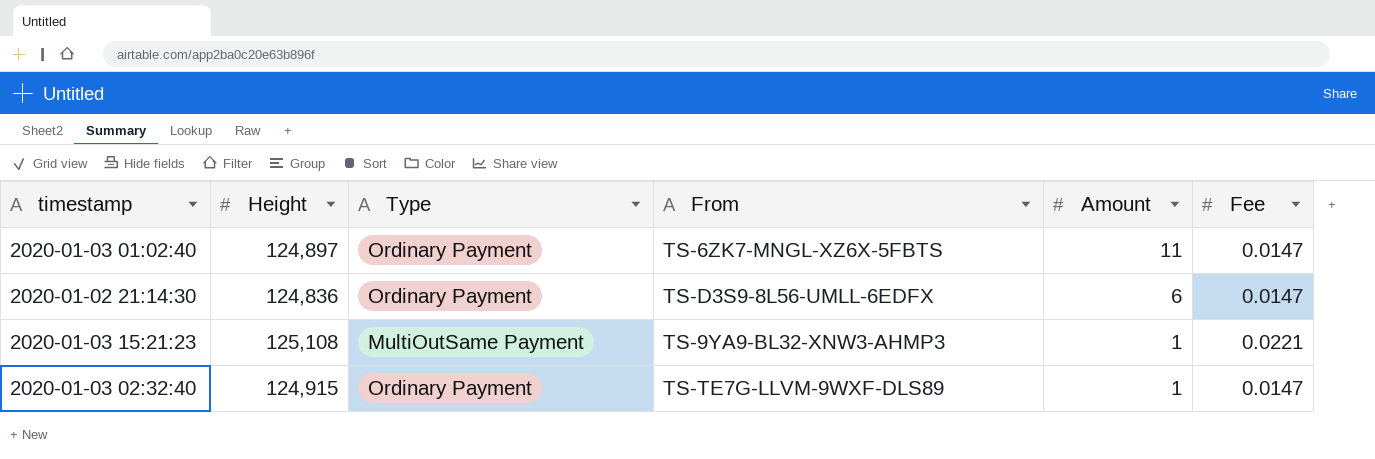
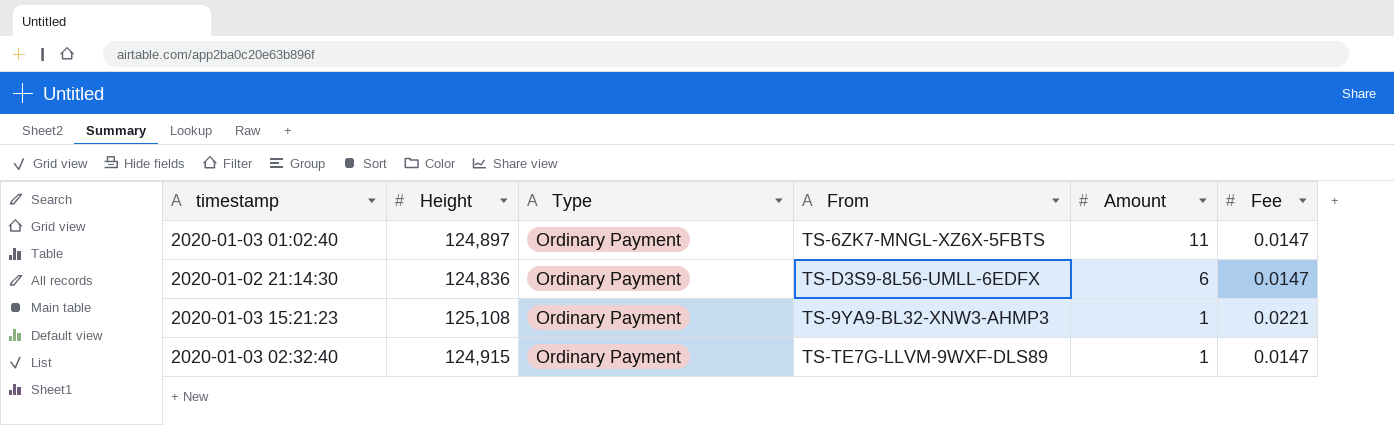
2020-01-03 15:21:23 | Type: MultiOutSame Payment -> Ordinary Payment

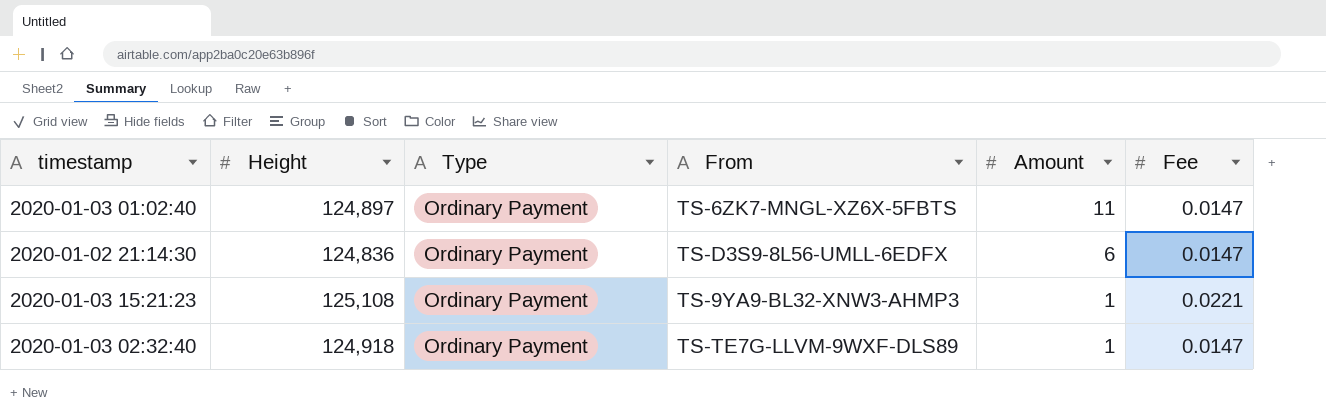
2020-01-03 02:32:40 | Height: 124,915 -> 124,918

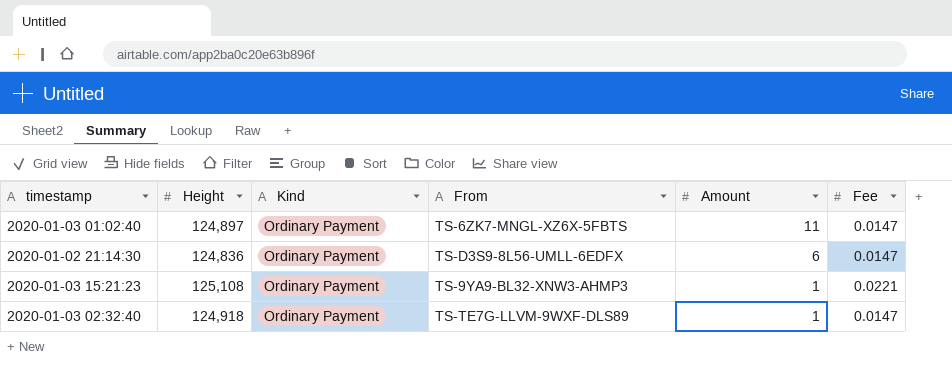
column name: Type -> Kind

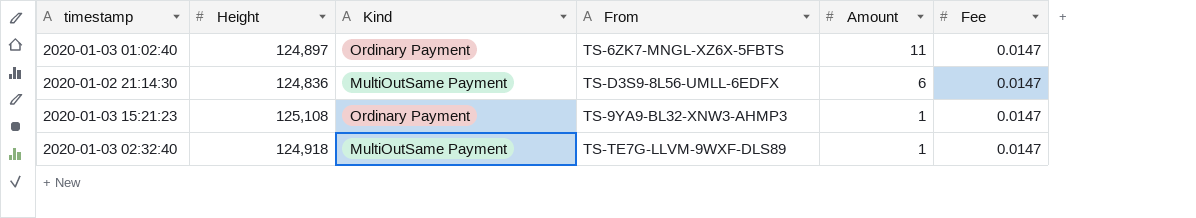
2020-01-02 21:14:30 | Kind: Ordinary Payment -> MultiOutSame Payment
2020-01-03 15:21:23 | Fee: 0.0221 -> 0.0147
2020-01-03 02:32:40 | Kind: Ordinary Payment -> MultiOutSame Payment

